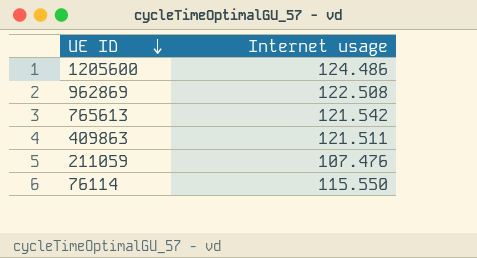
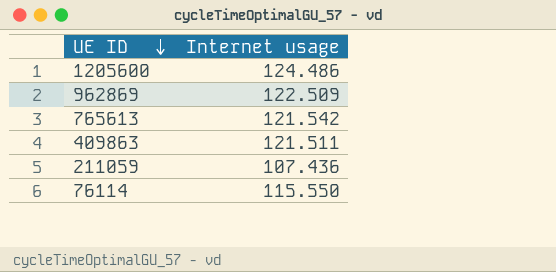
962869 | Internet usage: 122.508 -> 122.509
211059 | Internet usage: 107.476 -> 107.436

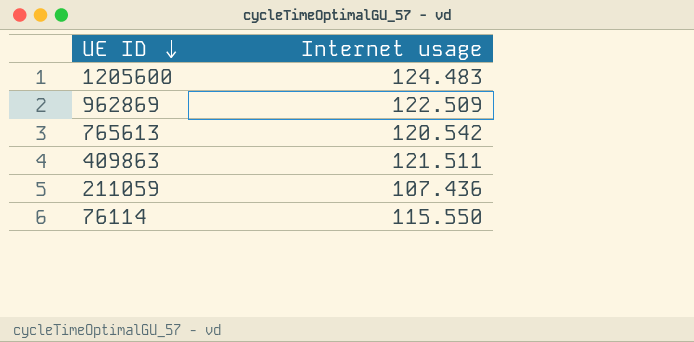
1205600 | Internet usage: 124.486 -> 124.483
765613 | Internet usage: 121.542 -> 120.542

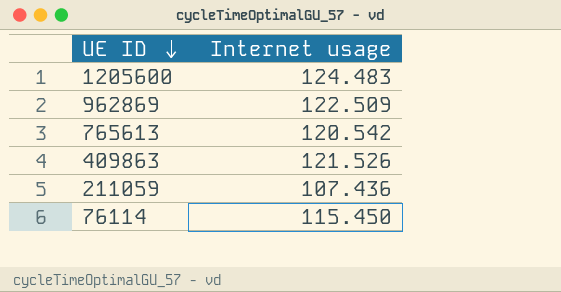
409863 | Internet usage: 121.511 -> 121.526
76114 | Internet usage: 115.550 -> 115.450

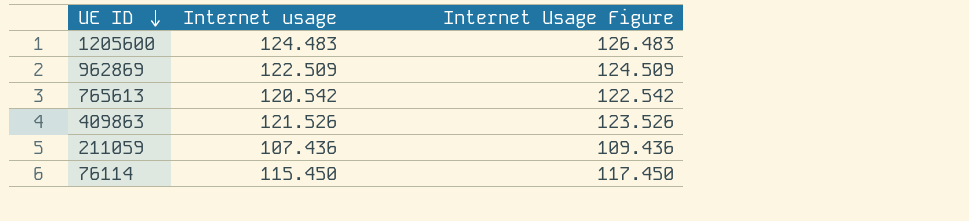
column Internet Usage Figure | formula: none -> [Internet usage] + 2

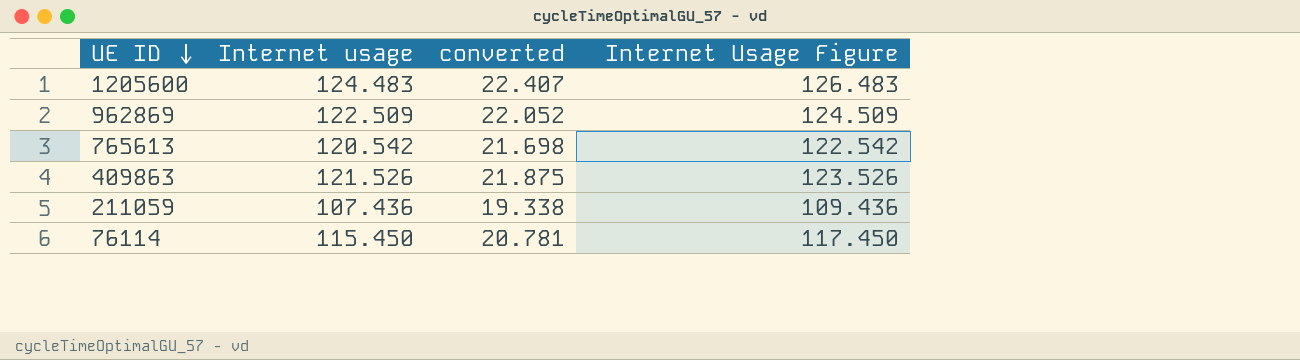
column converted | formula: none -> [Internet usage] * 0.18

